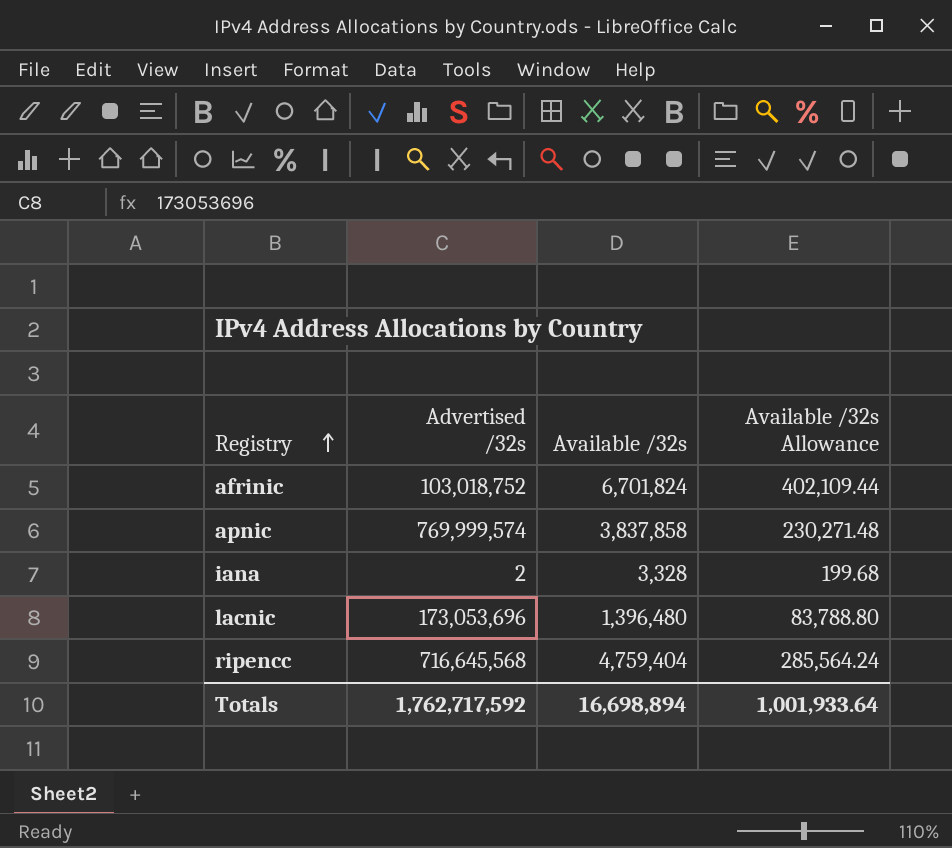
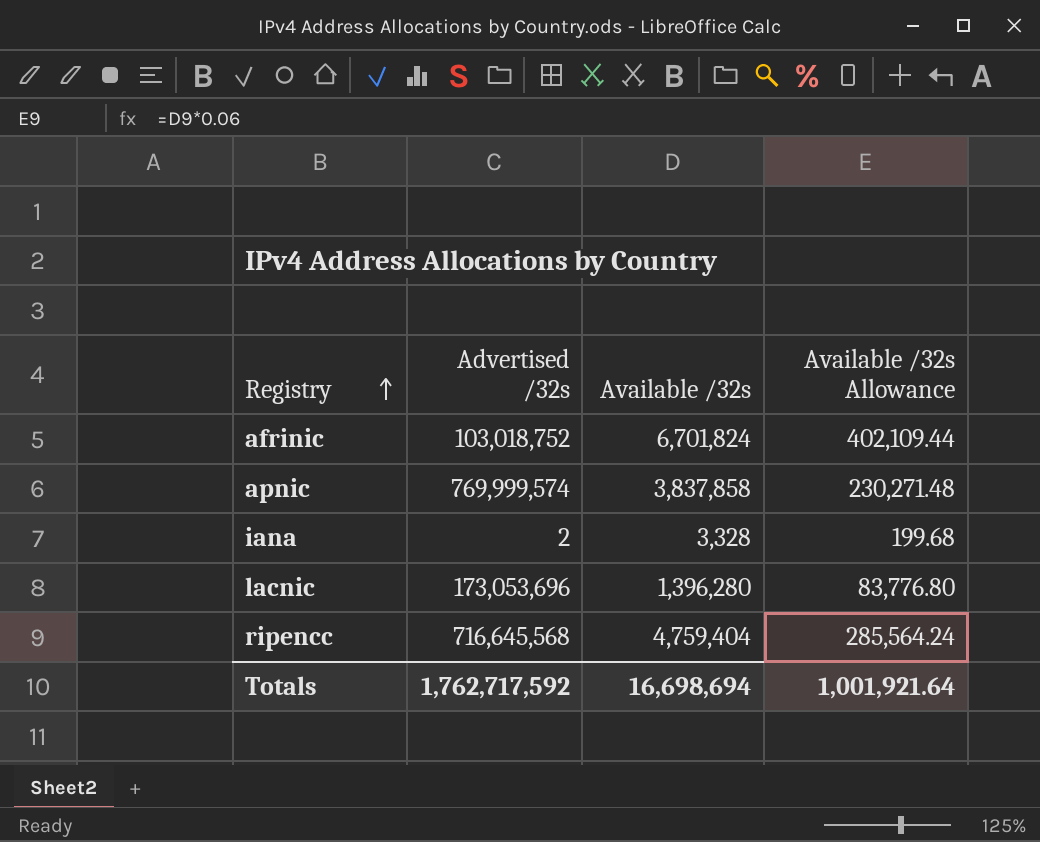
lacnic | Available /32s: 1,396,480 -> 1,396,280
lacnic | Available /32s Allowance: 83,788.80 -> 83,776.80
Totals | Available /32s: 16,698,894 -> 16,698,694
Totals | Available /32s Allowance: 1,001,933.64 -> 1,001,921.64

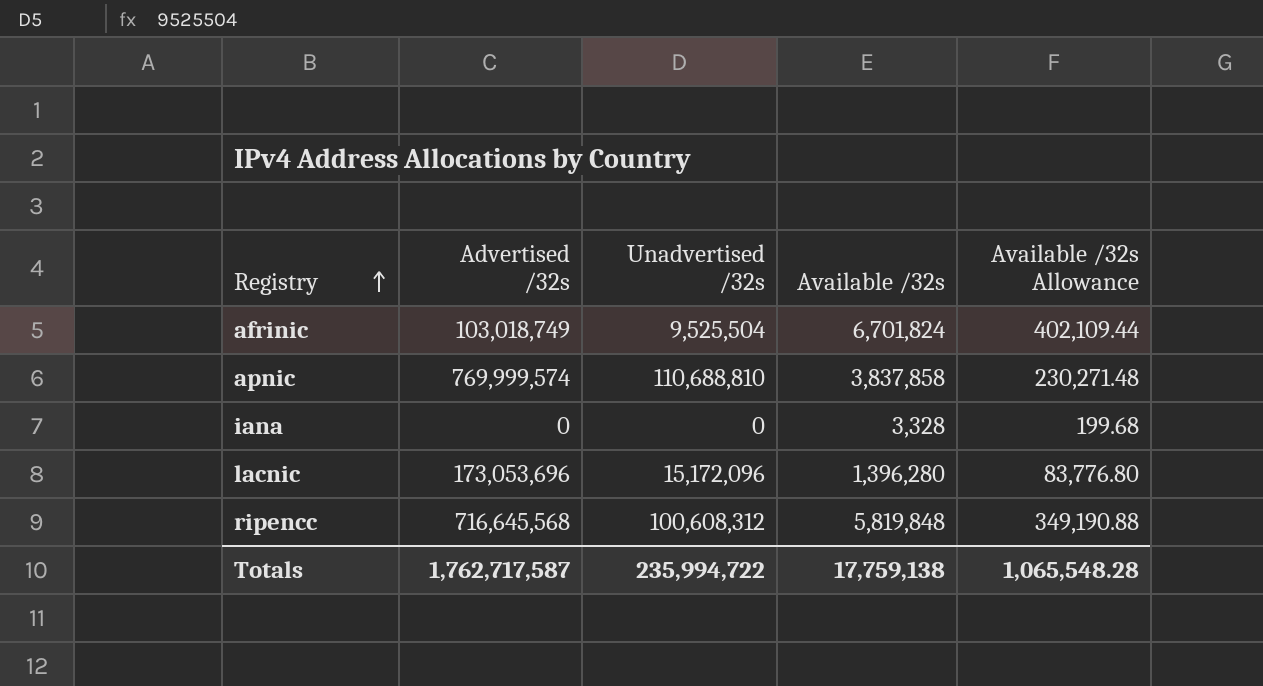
column Unadvertised /32s | position: none -> 3
afrinic | Advertised /32s: 103,018,752 -> 103,018,749
iana | Advertised /32s: 2 -> 0
ripencc | Available /32s: 4,759,404 -> 5,819,848
ripencc | Available /32s Allowance: 285,564.24 -> 349,190.88
Totals | Advertised /32s: 1,762,717,592 -> 1,762,717,587
Totals | Available /32s: 16,698,694 -> 17,759,138
Totals | Available /32s Allowance: 1,001,921.64 -> 1,065,548.28

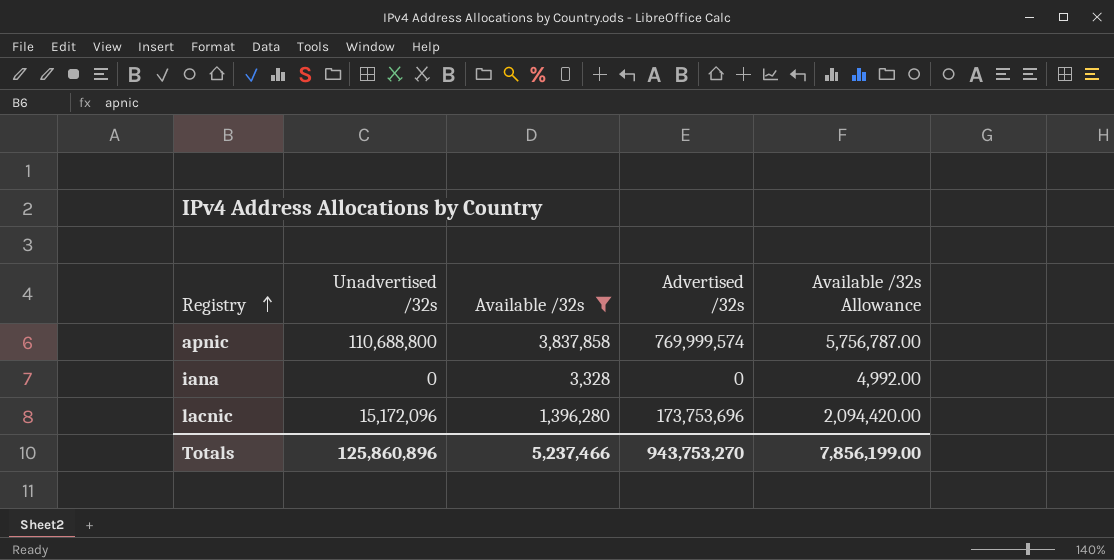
filter: none -> Available /32s <= 3,837,858
column Advertised /32s | position: 2 -> 4
column Available /32s Allowance | formula: [Available /32s] * 0.06 -> [Available /32s] * 1.5
apnic | Unadvertised /32s: 110,688,810 -> 110,688,800
lacnic | Advertised /32s: 173,053,696 -> 173,753,696
Totals | Unadvertised /32s: 235,994,722 -> 125,860,896
Totals | Available /32s: 17,759,138 -> 5,237,466
Totals | Advertised /32s: 1,762,717,587 -> 943,753,270
Totals | Available /32s Allowance: 1,065,548.28 -> 7,856,199.00

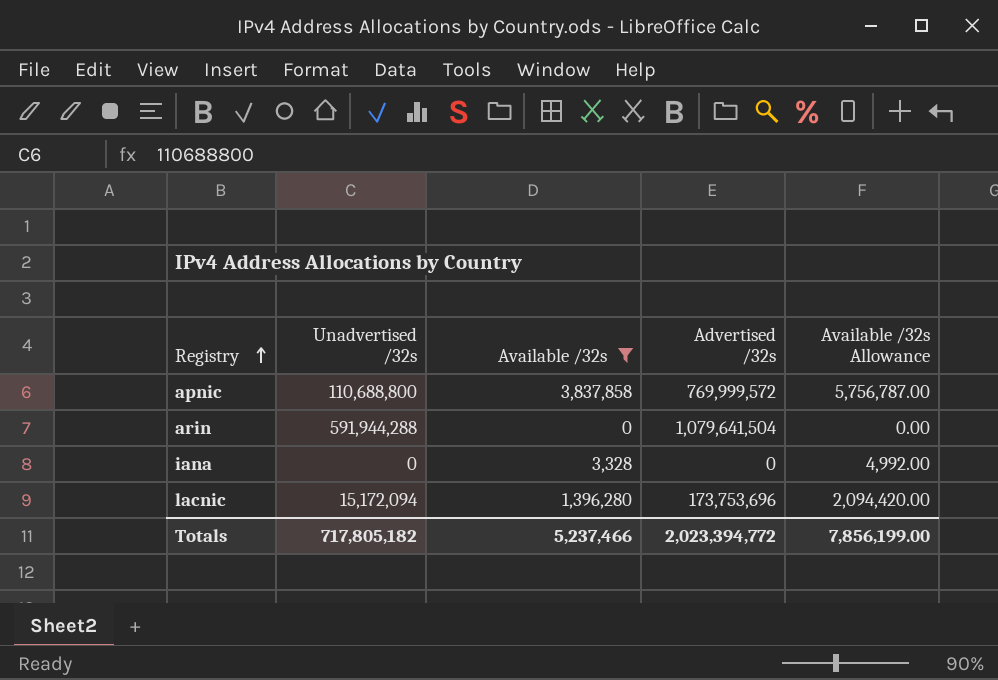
apnic | Advertised /32s: 769,999,574 -> 769,999,572
row arin: none -> 591,944,288 | 0 | 1,079,641,504 | 0.00
lacnic | Unadvertised /32s: 15,172,096 -> 15,172,094
Totals | Unadvertised /32s: 125,860,896 -> 717,805,182
Totals | Advertised /32s: 943,753,270 -> 2,023,394,772

